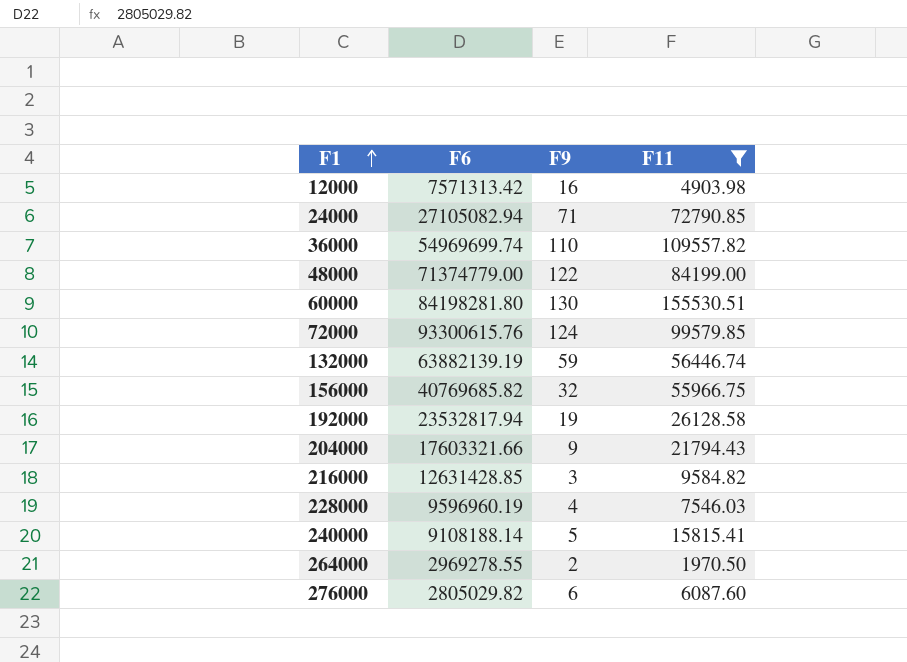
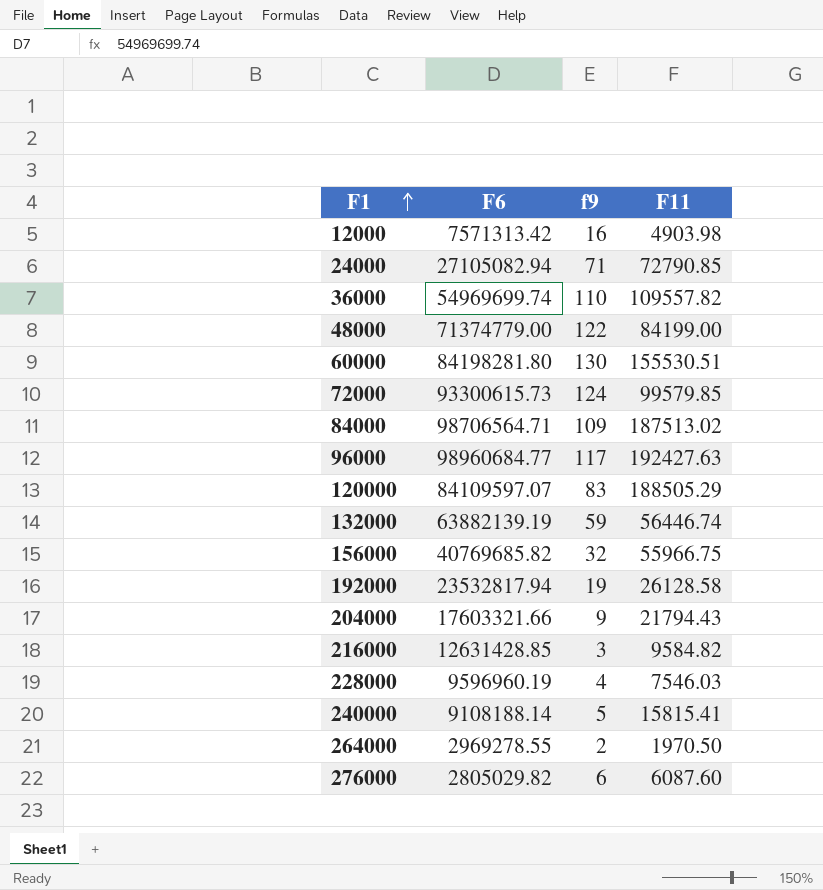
filter: F11 <= 155530.51 -> none
column name: F9 -> f9
72000 | F6: 93300615.76 -> 93300615.73

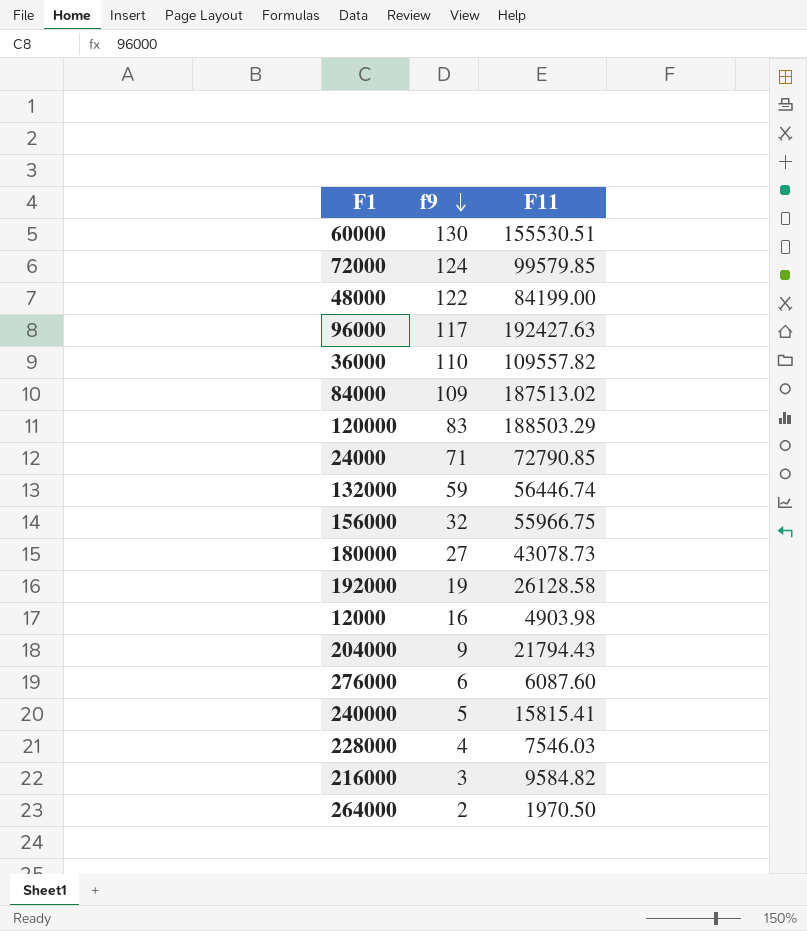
row order: F1 ascending -> f9 descending
column F6 | position: 2 -> none
120000 | F11: 188505.29 -> 188503.29
row 180000: none -> 27 | 43078.73

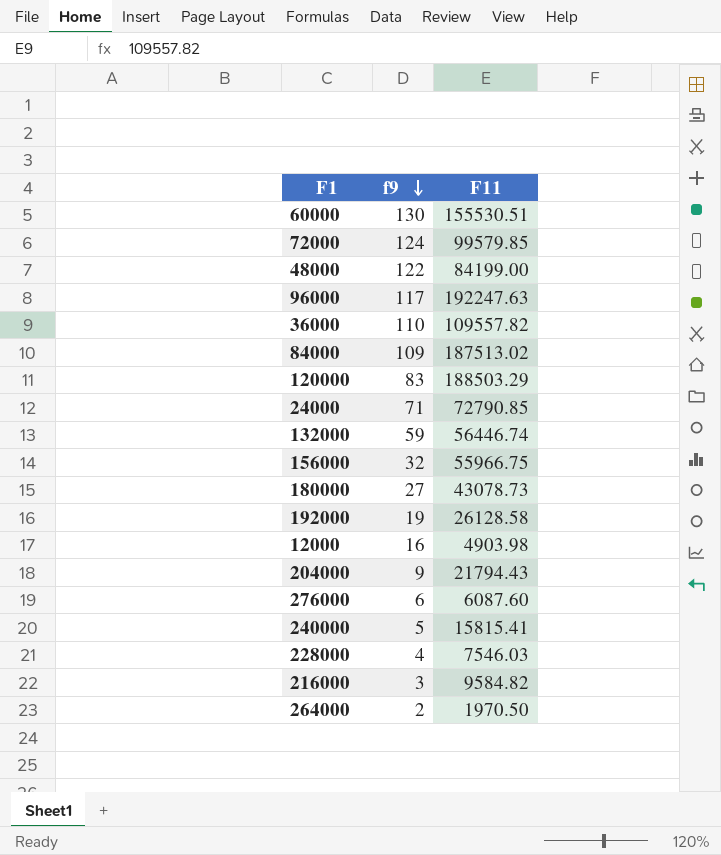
96000 | F11: 192427.63 -> 192247.63

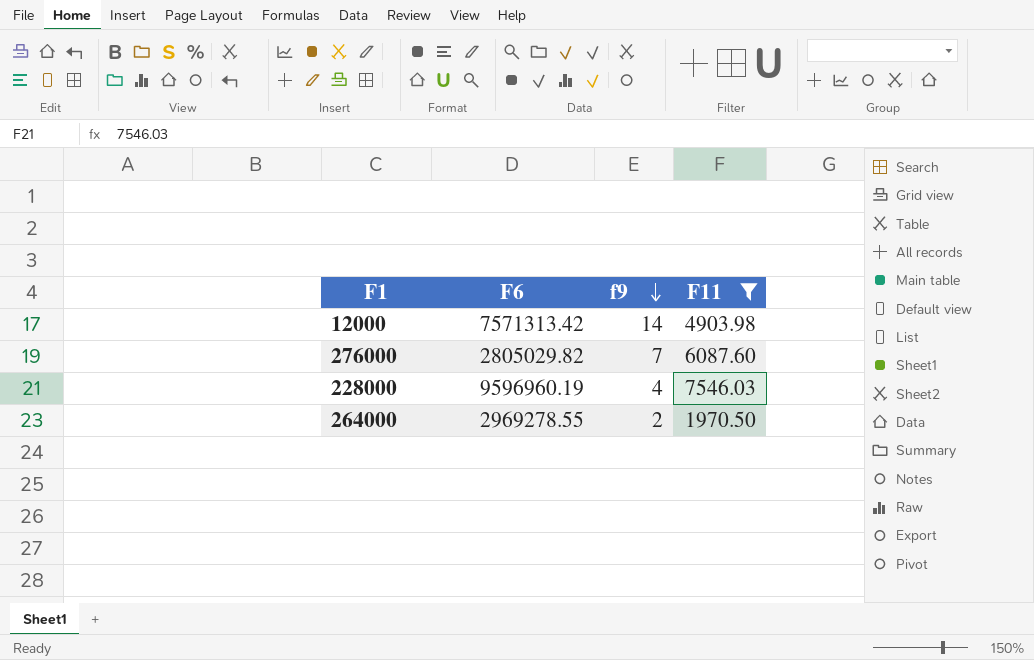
filter: none -> F11 <= 7546.03
column F6 | position: none -> 2
12000 | f9: 16 -> 14
276000 | f9: 6 -> 7

